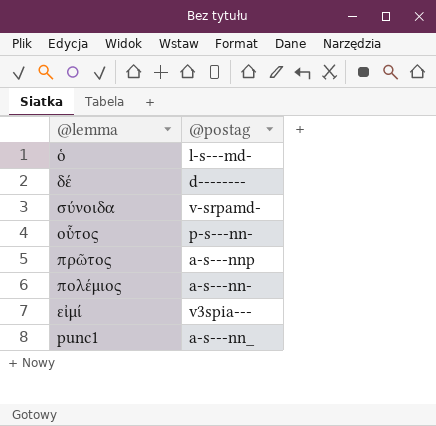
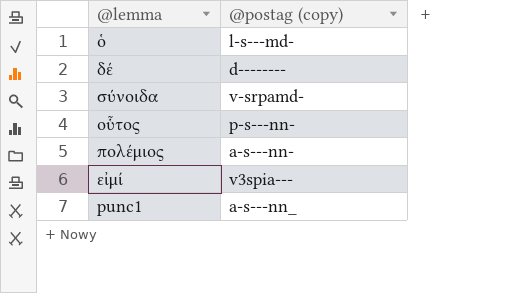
column name: @postag -> @postag (copy)
row πρῶτος: a-s---nnp -> none

